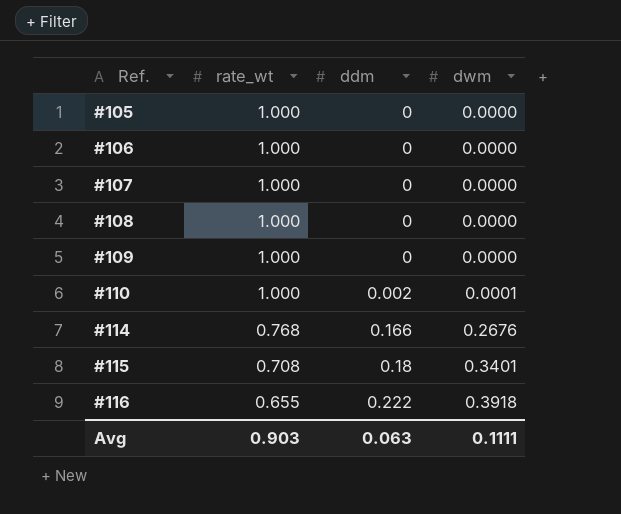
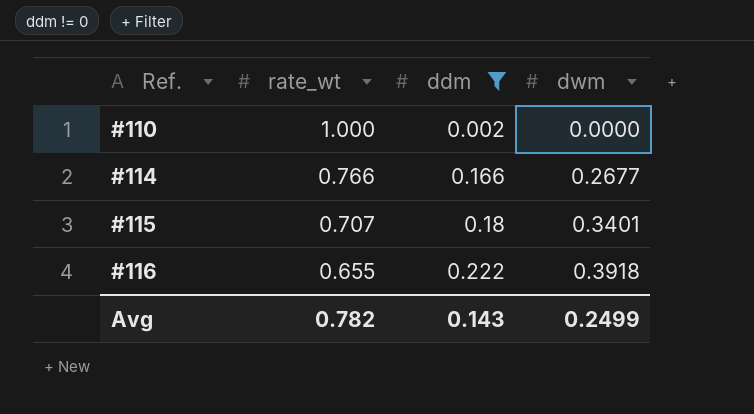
filter: none -> ddm != 0
#110 | dwm: 0.0001 -> 0.0000
#114 | rate_wt: 0.768 -> 0.766
#114 | dwm: 0.2676 -> 0.2677
#115 | rate_wt: 0.708 -> 0.707
Avg | rate_wt: 0.903 -> 0.782
Avg | ddm: 0.063 -> 0.143
Avg | dwm: 0.1111 -> 0.2499

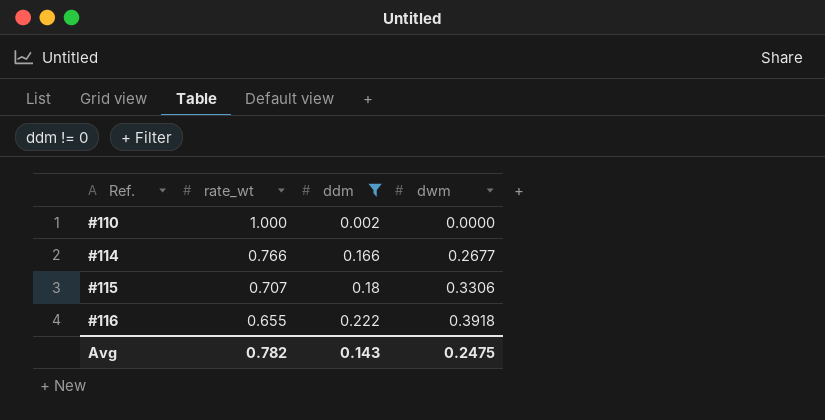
#115 | dwm: 0.3401 -> 0.3306
Avg | dwm: 0.2499 -> 0.2475

